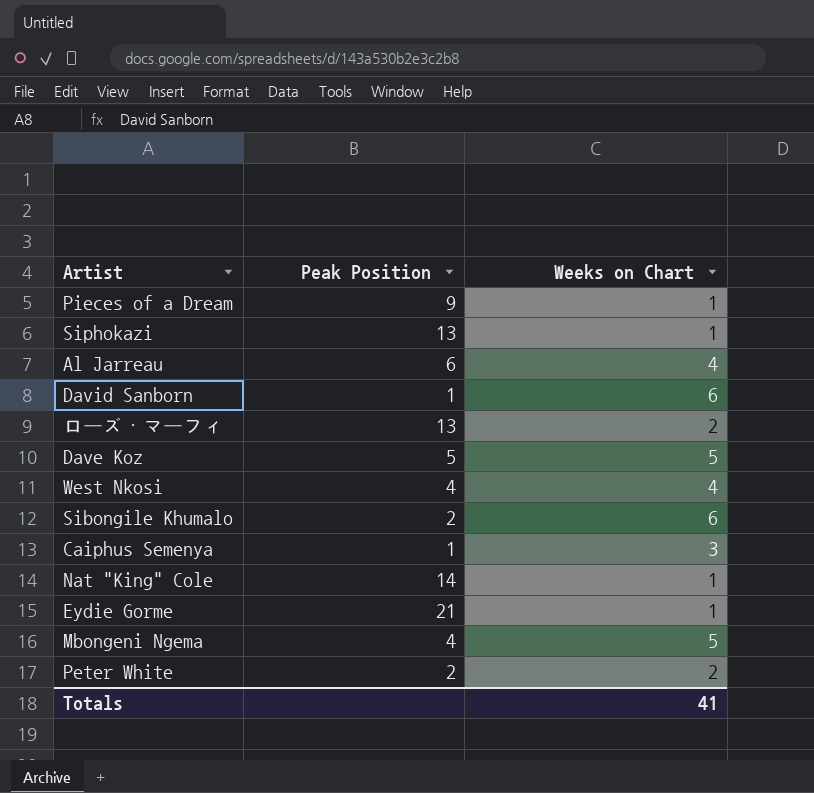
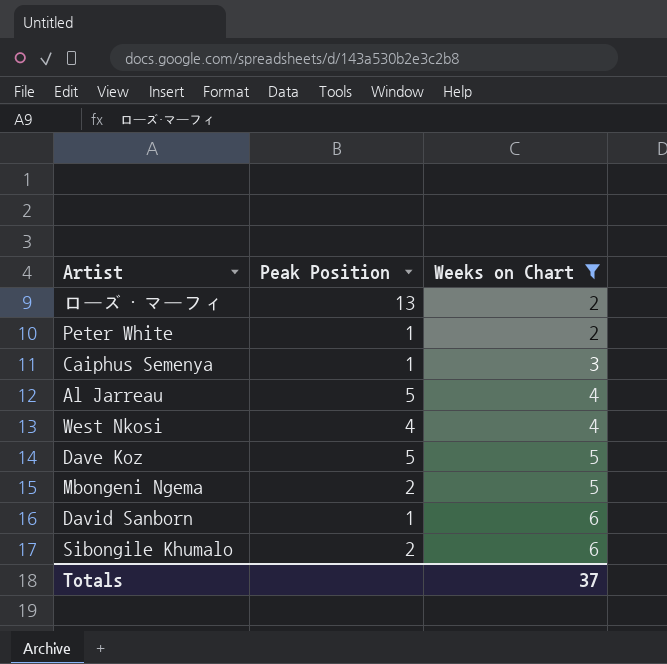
filter: none -> Weeks on Chart != 1
row order: none -> Weeks on Chart ascending
Peter White | Peak Position: 2 -> 1
Al Jarreau | Peak Position: 6 -> 5
Mbongeni Ngema | Peak Position: 4 -> 2
Totals | Weeks on Chart: 41 -> 37

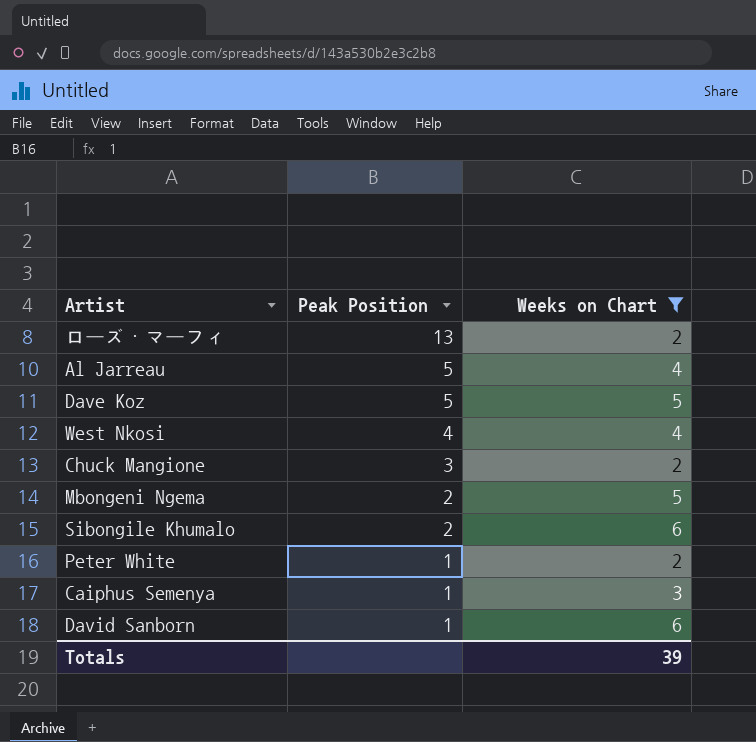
row order: Weeks on Chart ascending -> Peak Position descending
row Chuck Mangione: none -> 3 | 2
Totals | Weeks on Chart: 37 -> 39

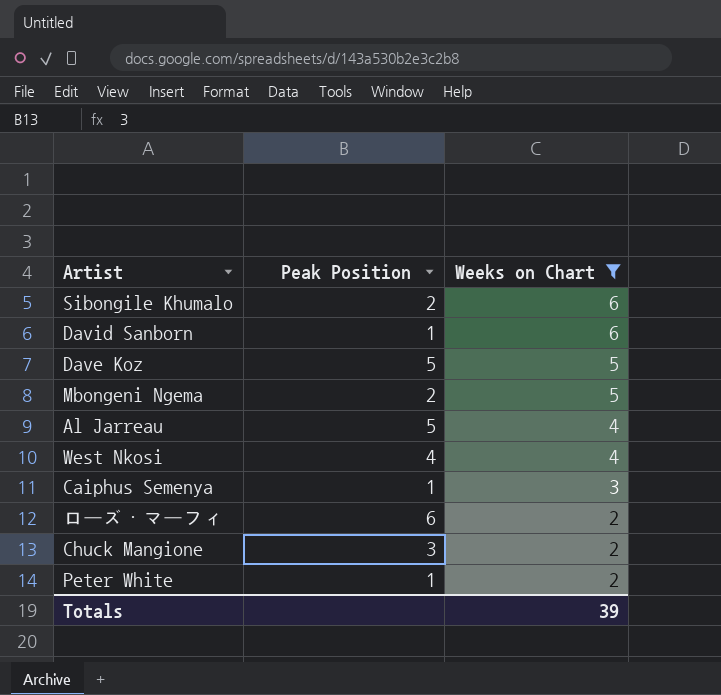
row order: Peak Position descending -> Weeks on Chart descending
ローズ・マーフィ | Peak Position: 13 -> 6

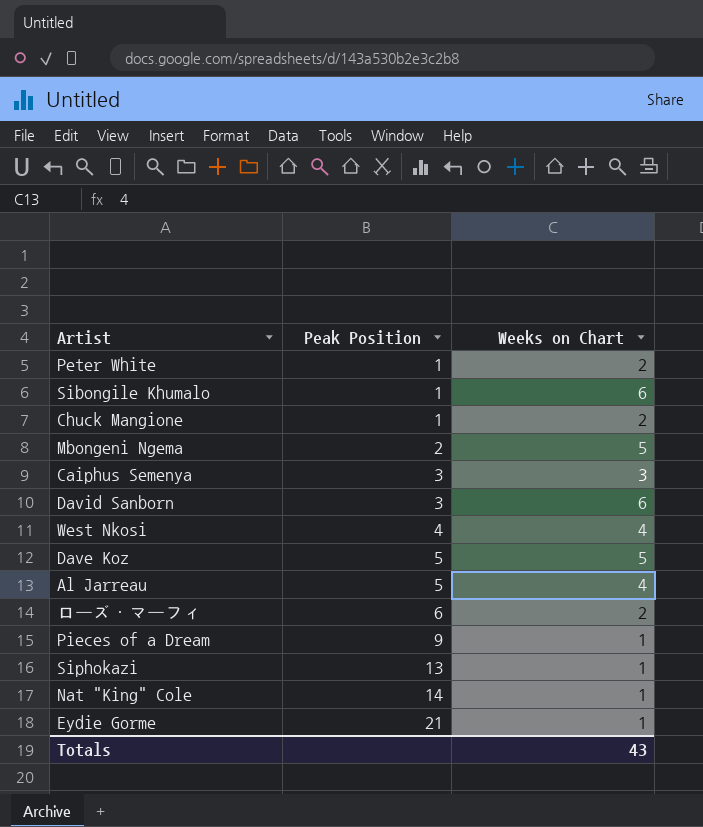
filter: Weeks on Chart != 1 -> none
row order: Weeks on Chart descending -> Peak Position ascending
Sibongile Khumalo | Peak Position: 2 -> 1
Chuck Mangione | Peak Position: 3 -> 1
Caiphus Semenya | Peak Position: 1 -> 3
David Sanborn | Peak Position: 1 -> 3
Totals | Weeks on Chart: 39 -> 43

